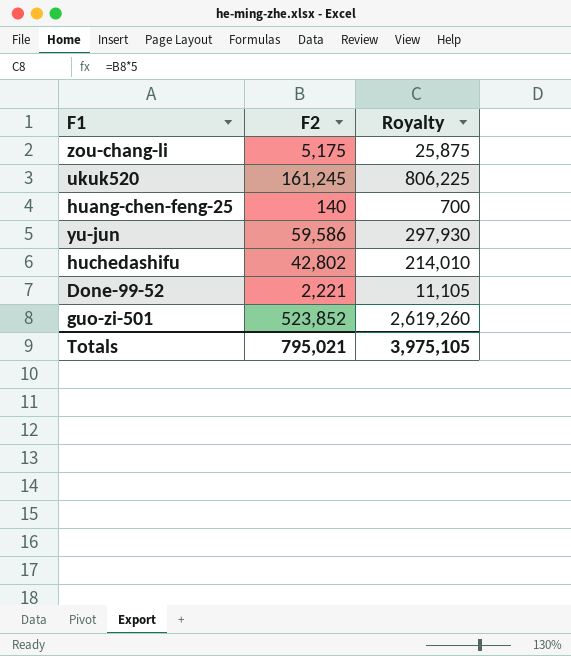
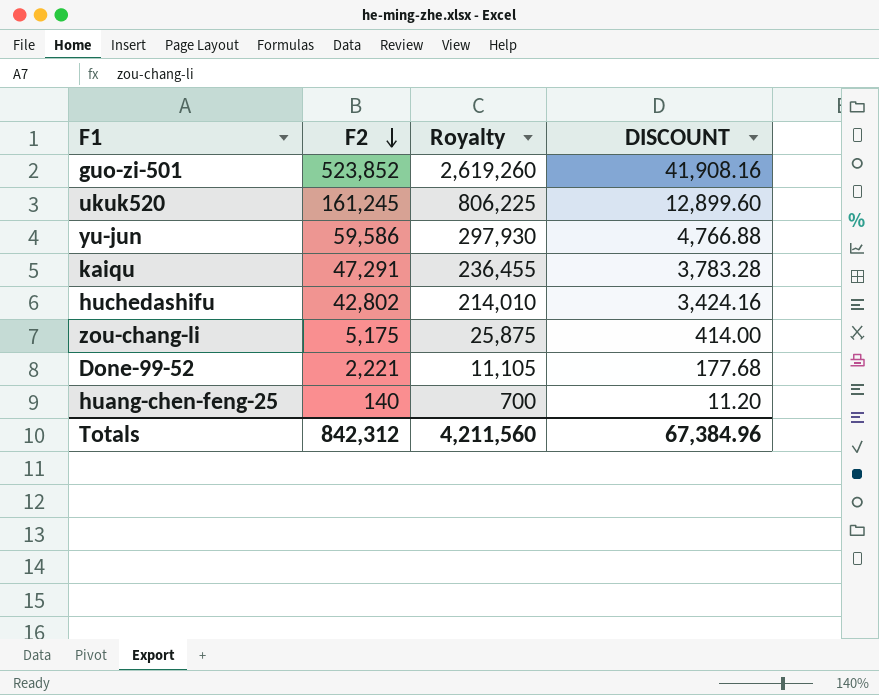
row order: none -> F2 descending
column DISCOUNT | formula: none -> [F2] * 0.08
row kaiqu: none -> 47,291 | 236,455 | 3,783.28
Totals | F2: 795,021 -> 842,312
Totals | Royalty: 3,975,105 -> 4,211,560

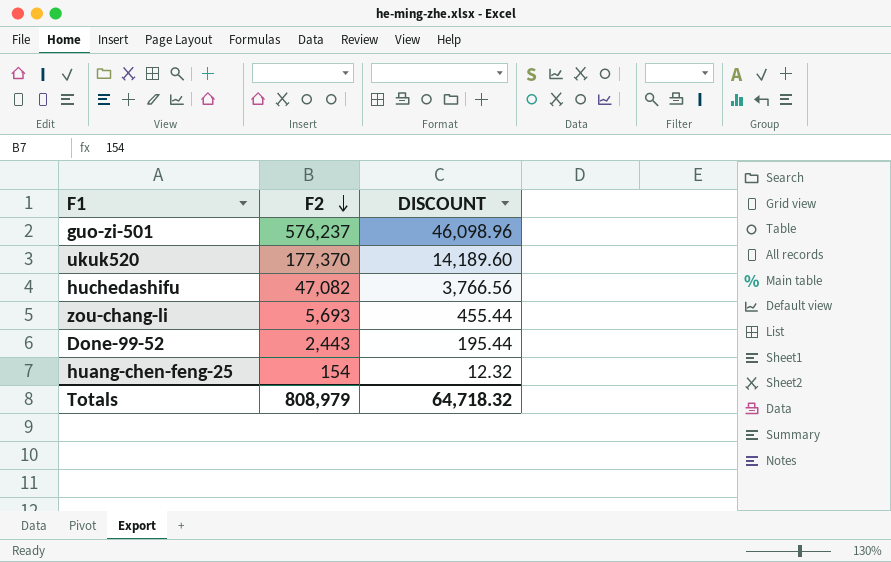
column Royalty | formula: [F2] * 5 -> none
row yu-jun: 59,586 | 297,930 | 4,766.88 -> none
row kaiqu: 47,291 | 236,455 | 3,783.28 -> none
guo-zi-501 | F2: 523,852 -> 576,237
guo-zi-501 | DISCOUNT: 41,908.16 -> 46,098.96
ukuk520 | F2: 161,245 -> 177,370
ukuk520 | DISCOUNT: 12,899.60 -> 14,189.60
huchedashifu | F2: 42,802 -> 47,082
huchedashifu | DISCOUNT: 3,424.16 -> 3,766.56
zou-chang-li | F2: 5,175 -> 5,693
zou-chang-li | DISCOUNT: 414.00 -> 455.44
Done-99-52 | F2: 2,221 -> 2,443
Done-99-52 | DISCOUNT: 177.68 -> 195.44
huang-chen-feng-25 | F2: 140 -> 154
huang-chen-feng-25 | DISCOUNT: 11.20 -> 12.32
Totals | F2: 842,312 -> 808,979
Totals | DISCOUNT: 67,384.96 -> 64,718.32

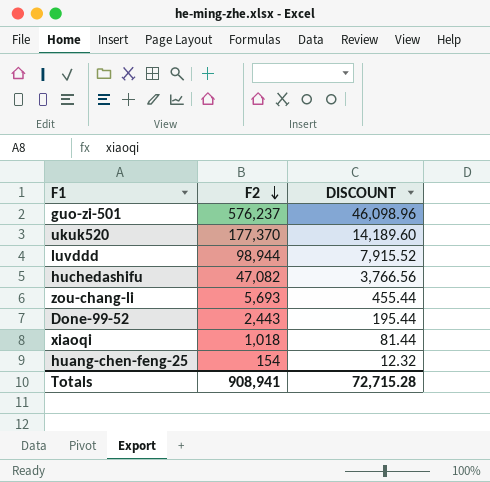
row luvddd: none -> 98,944 | 7,915.52
row xiaoqi: none -> 1,018 | 81.44
Totals | F2: 808,979 -> 908,941
Totals | DISCOUNT: 64,718.32 -> 72,715.28

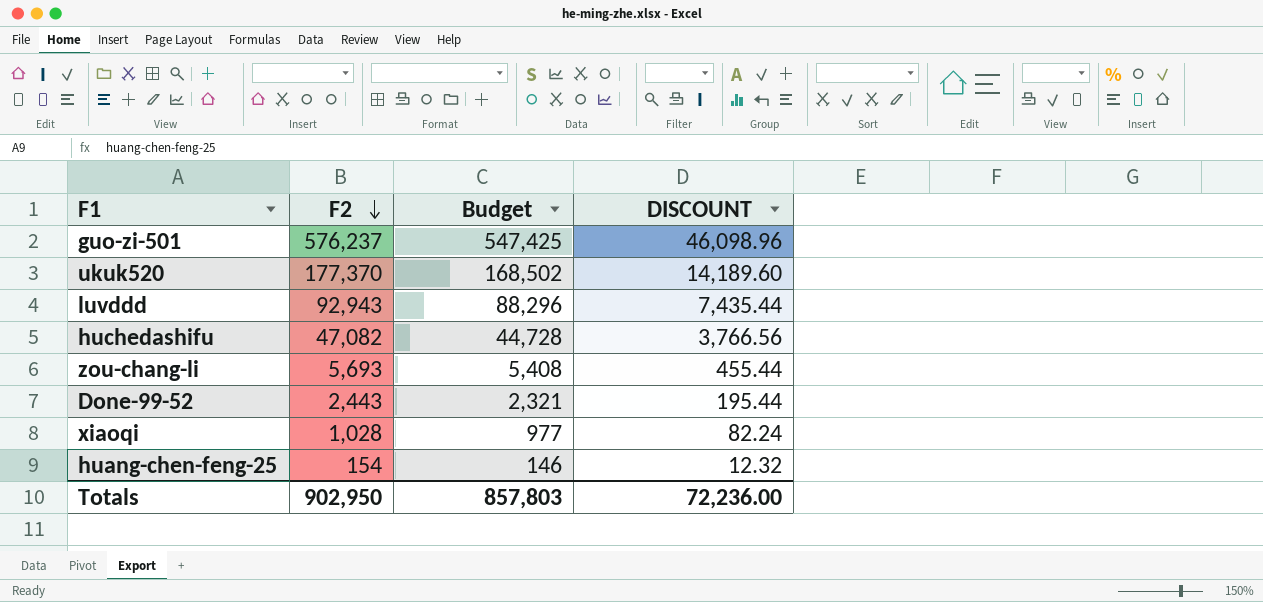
column Budget | formula: none -> [F2] * 0.95
luvddd | F2: 98,944 -> 92,943
luvddd | DISCOUNT: 7,915.52 -> 7,435.44
xiaoqi | F2: 1,018 -> 1,028
xiaoqi | DISCOUNT: 81.44 -> 82.24
Totals | F2: 908,941 -> 902,950
Totals | DISCOUNT: 72,715.28 -> 72,236.00

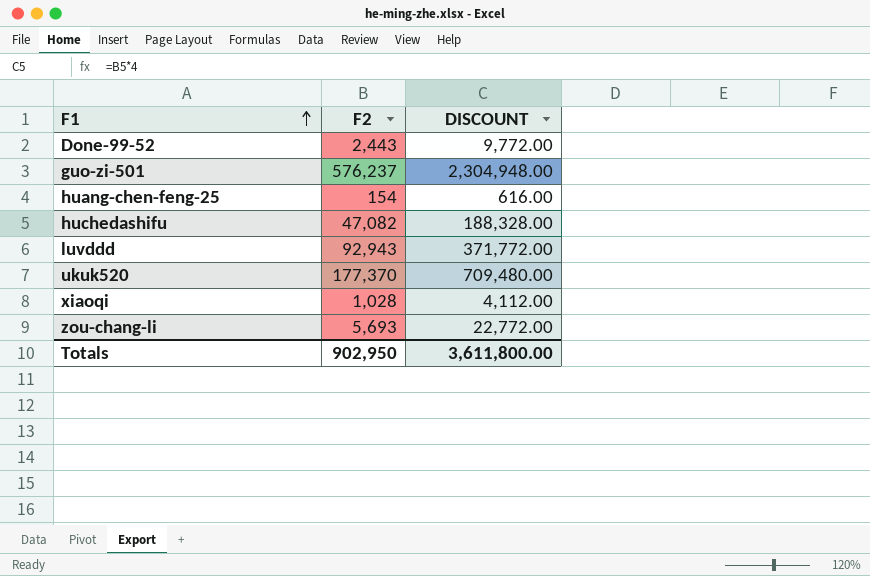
row order: F2 descending -> F1 ascending
column Budget | formula: [F2] * 0.95 -> none
column DISCOUNT | formula: [F2] * 0.08 -> [F2] * 4
Totals | DISCOUNT: 72,236.00 -> 3,611,800.00

